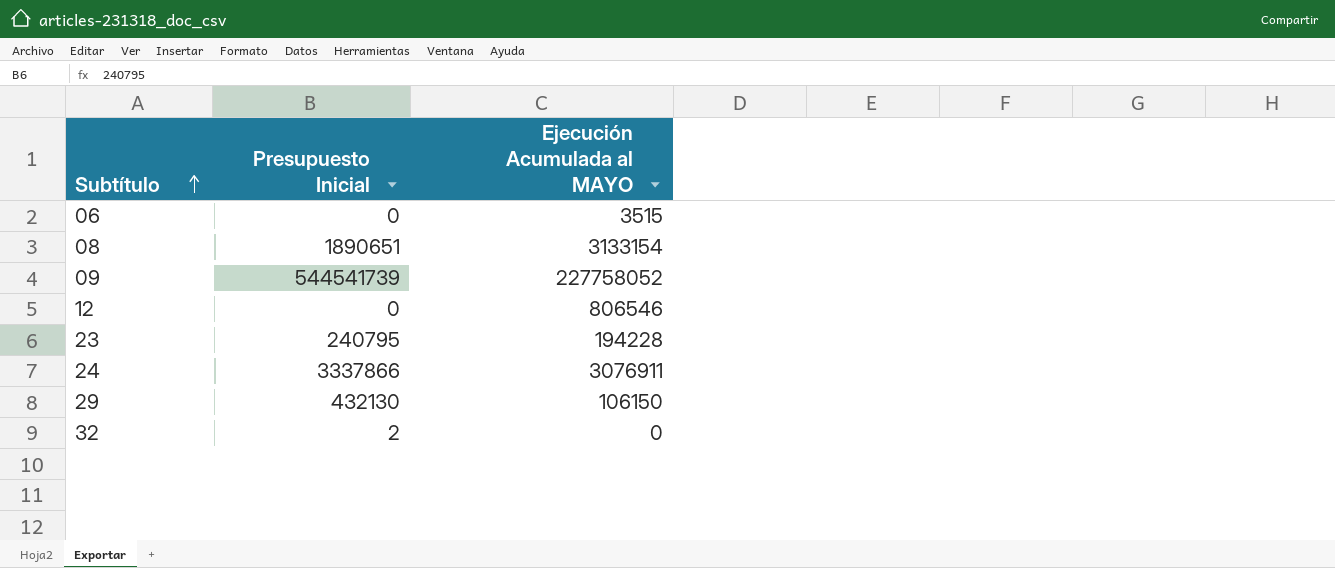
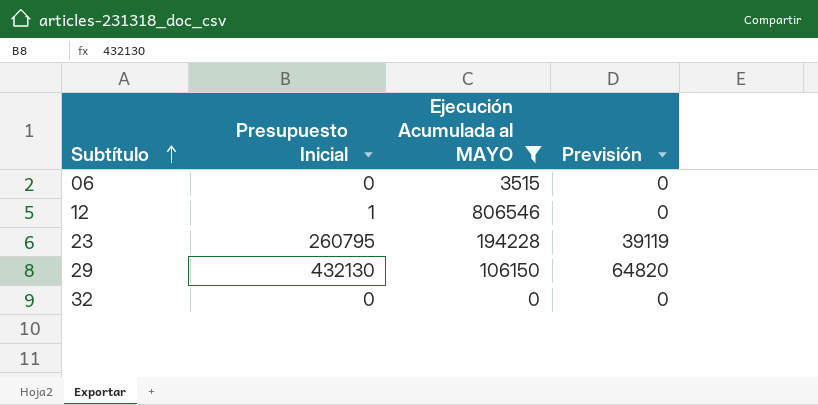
filter: none -> Ejecución Acumulada al MAYO <= 806546
column Previsión | formula: none -> [Presupuesto Inicial] * 0,15
12 | Presupuesto Inicial: 0 -> 1
23 | Presupuesto Inicial: 240795 -> 260795
32 | Presupuesto Inicial: 2 -> 0

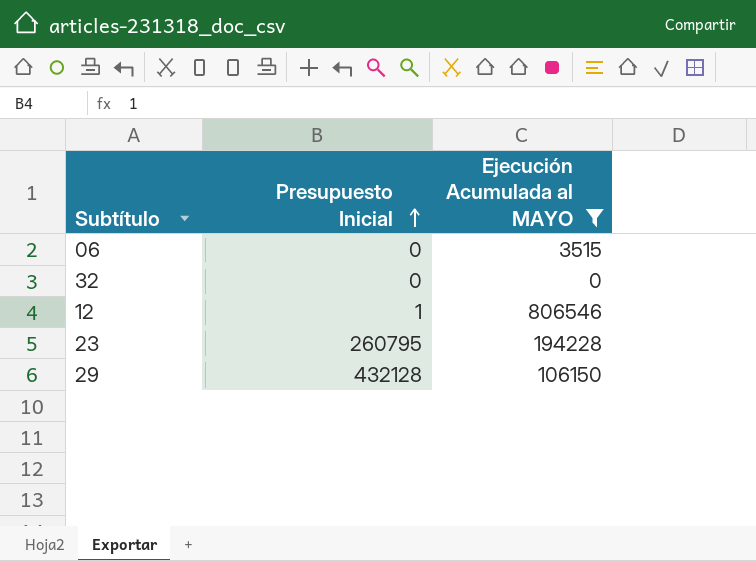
row order: Subtítulo ascending -> Presupuesto Inicial ascending
column Previsión | formula: [Presupuesto Inicial] * 0,15 -> none
29 | Presupuesto Inicial: 432130 -> 432128

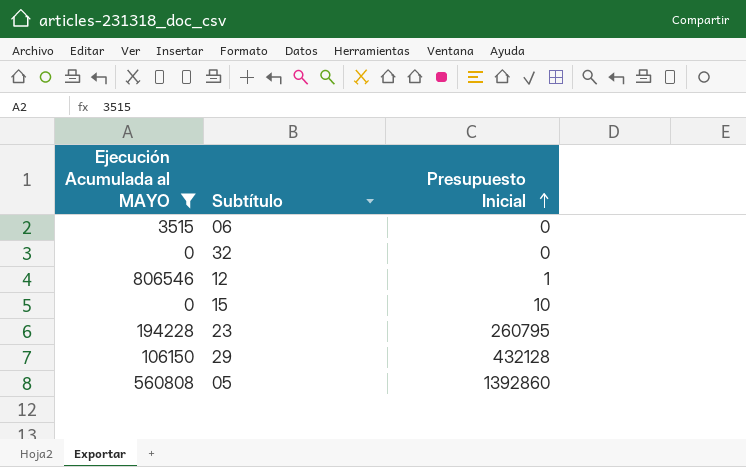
column Ejecución Acumulada al MAYO | position: 3 -> 1
row 15: none -> 0 | 10
row 05: none -> 560808 | 1392860

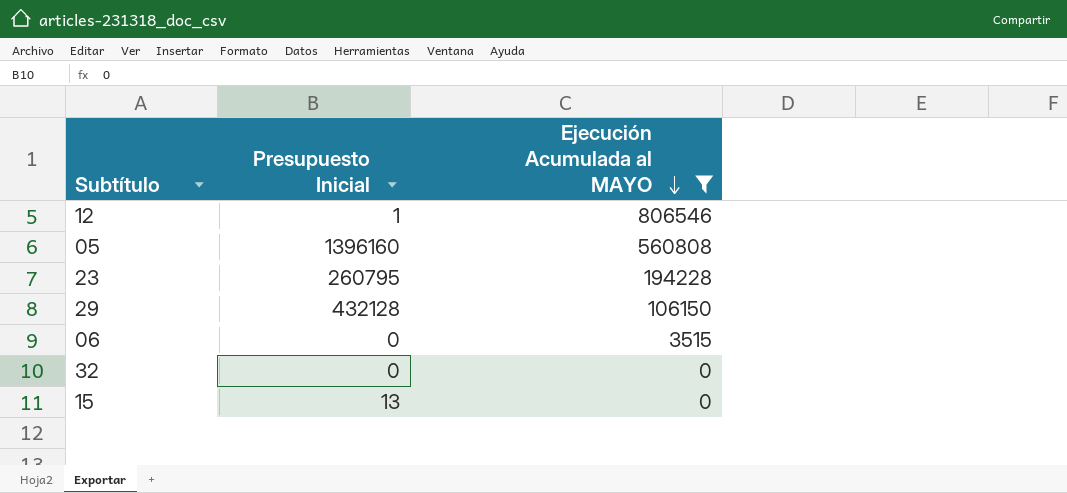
row order: Presupuesto Inicial ascending -> Ejecución Acumulada al MAYO descending
column Ejecución Acumulada al MAYO | position: 1 -> 3
05 | Presupuesto Inicial: 1392860 -> 1396160
15 | Presupuesto Inicial: 10 -> 13

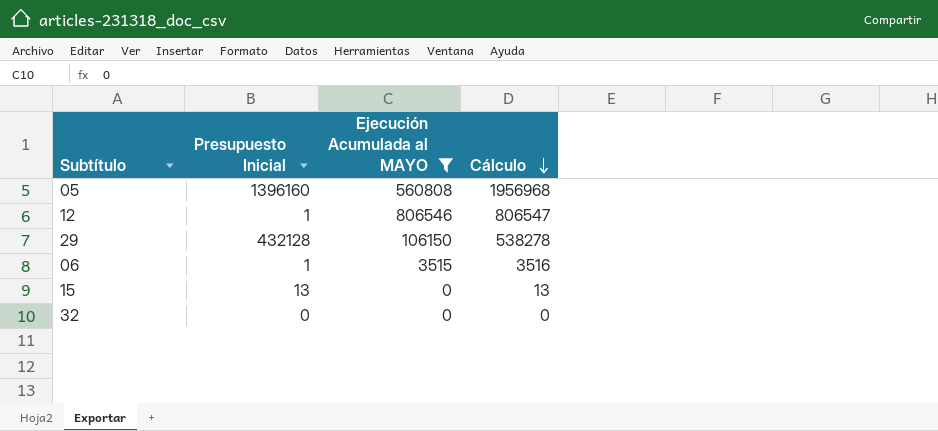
row order: Ejecución Acumulada al MAYO descending -> Cálculo descending
column Cálculo | formula: none -> [Presupuesto Inicial] + [Ejecución Acumulada al MAYO]
row 23: 260795 | 194228 -> none
06 | Presupuesto Inicial: 0 -> 1

